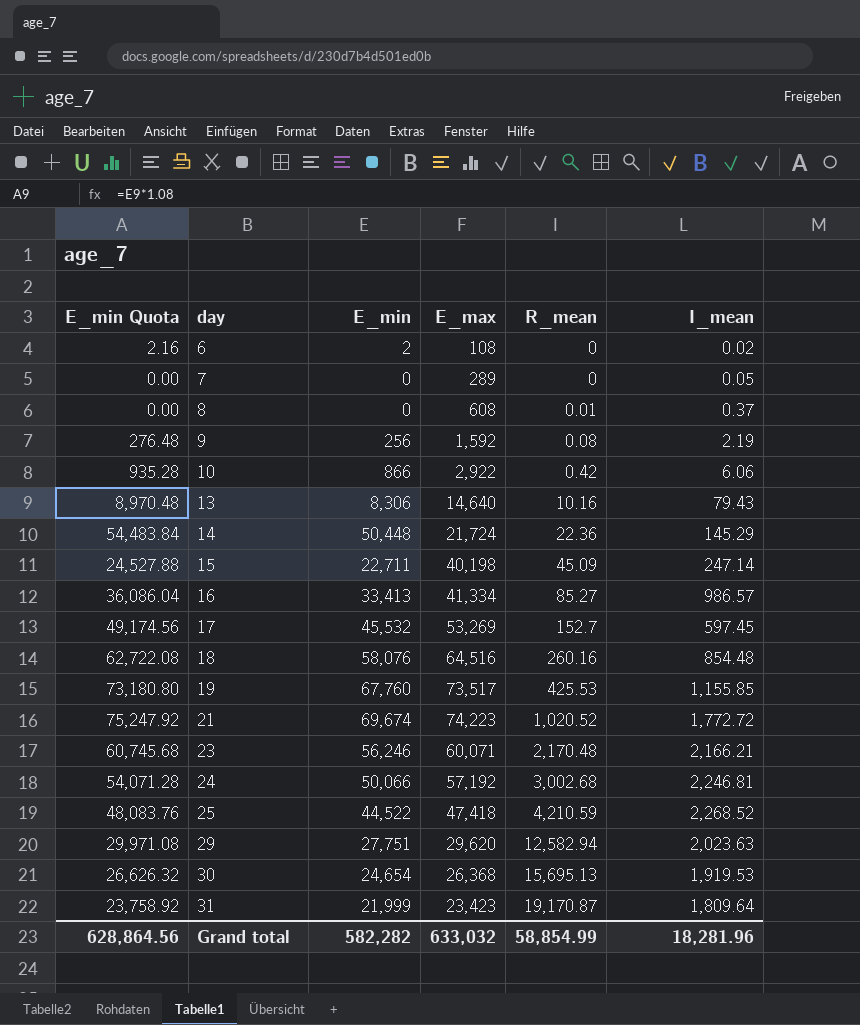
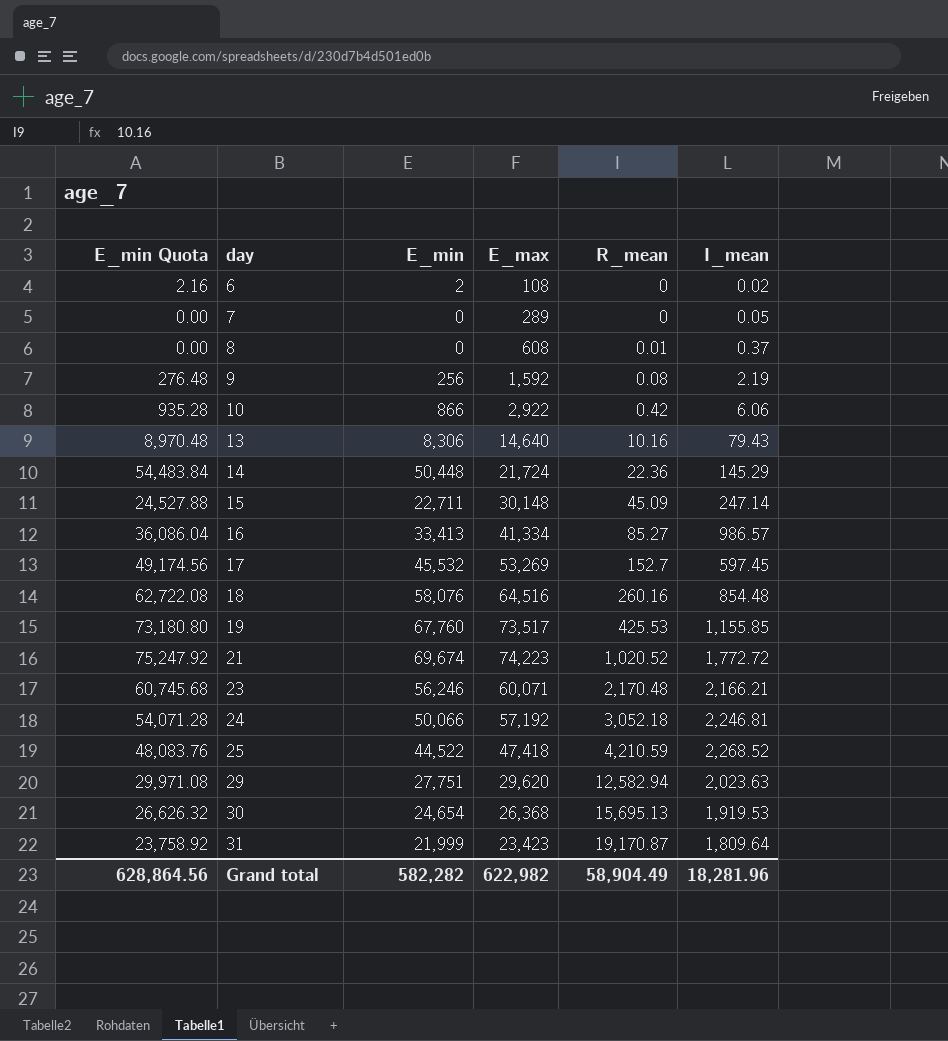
15 | E_max: 40,198 -> 30,148
24 | R_mean: 3,002.68 -> 3,052.18
Grand total | E_max: 633,032 -> 622,982
Grand total | R_mean: 58,854.99 -> 58,904.49

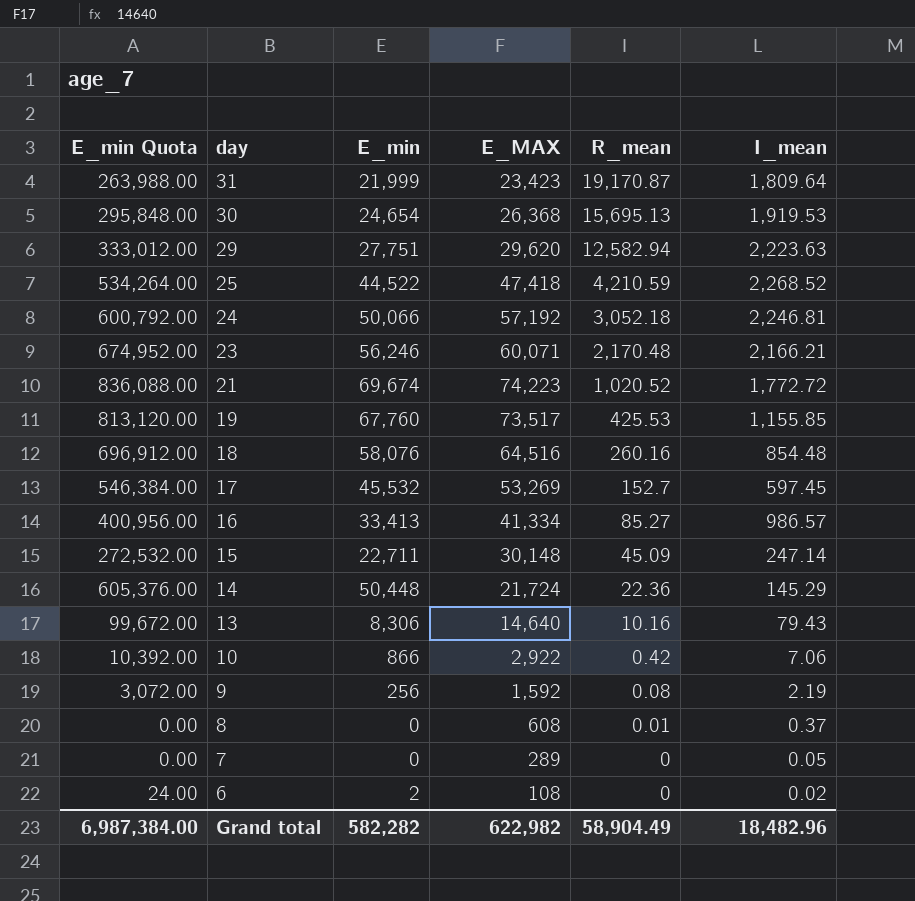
row order: day ascending -> day descending
column E_min Quota | formula: [E_min] * 1.08 -> [E_min] * 12
column name: E_max -> E_MAX
29 | I_mean: 2,023.63 -> 2,223.63
10 | I_mean: 6.06 -> 7.06
Grand total | E_min Quota: 628,864.56 -> 6,987,384.00
Grand total | I_mean: 18,281.96 -> 18,482.96

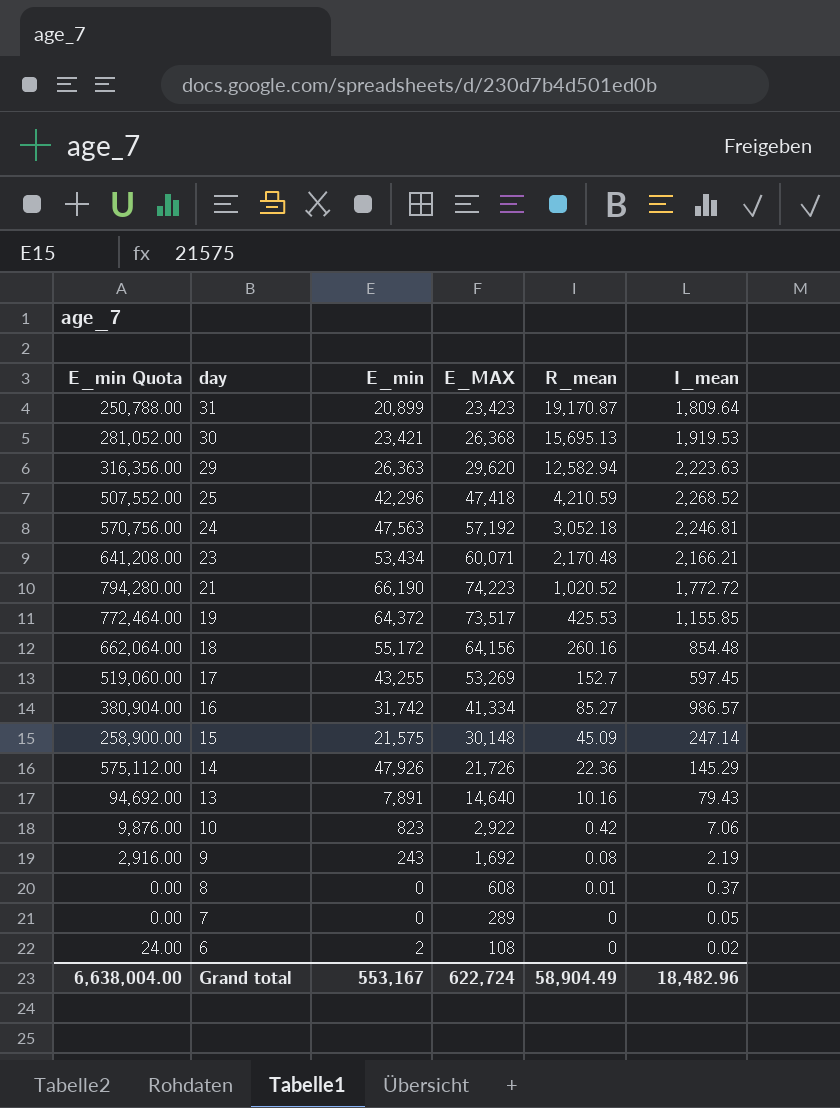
31 | E_min Quota: 263,988.00 -> 250,788.00
31 | E_min: 21,999 -> 20,899
30 | E_min Quota: 295,848.00 -> 281,052.00
30 | E_min: 24,654 -> 23,421
29 | E_min Quota: 333,012.00 -> 316,356.00
29 | E_min: 27,751 -> 26,363
25 | E_min Quota: 534,264.00 -> 507,552.00
25 | E_min: 44,522 -> 42,296
24 | E_min Quota: 600,792.00 -> 570,756.00
24 | E_min: 50,066 -> 47,563
23 | E_min Quota: 674,952.00 -> 641,208.00
23 | E_min: 56,246 -> 53,434
21 | E_min Quota: 836,088.00 -> 794,280.00
21 | E_min: 69,674 -> 66,190
19 | E_min Quota: 813,120.00 -> 772,464.00
19 | E_min: 67,760 -> 64,372
18 | E_min Quota: 696,912.00 -> 662,064.00
18 | E_min: 58,076 -> 55,172
18 | E_MAX: 64,516 -> 64,156
17 | E_min Quota: 546,384.00 -> 519,060.00
17 | E_min: 45,532 -> 43,255
16 | E_min Quota: 400,956.00 -> 380,904.00
16 | E_min: 33,413 -> 31,742
15 | E_min Quota: 272,532.00 -> 258,900.00
15 | E_min: 22,711 -> 21,575
14 | E_min Quota: 605,376.00 -> 575,112.00
14 | E_min: 50,448 -> 47,926
14 | E_MAX: 21,724 -> 21,726
13 | E_min Quota: 99,672.00 -> 94,692.00
13 | E_min: 8,306 -> 7,891
10 | E_min Quota: 10,392.00 -> 9,876.00
10 | E_min: 866 -> 823
9 | E_min Quota: 3,072.00 -> 2,916.00
9 | E_min: 256 -> 243
9 | E_MAX: 1,592 -> 1,692
Grand total | E_min Quota: 6,987,384.00 -> 6,638,004.00
Grand total | E_min: 582,282 -> 553,167
Grand total | E_MAX: 622,982 -> 622,724

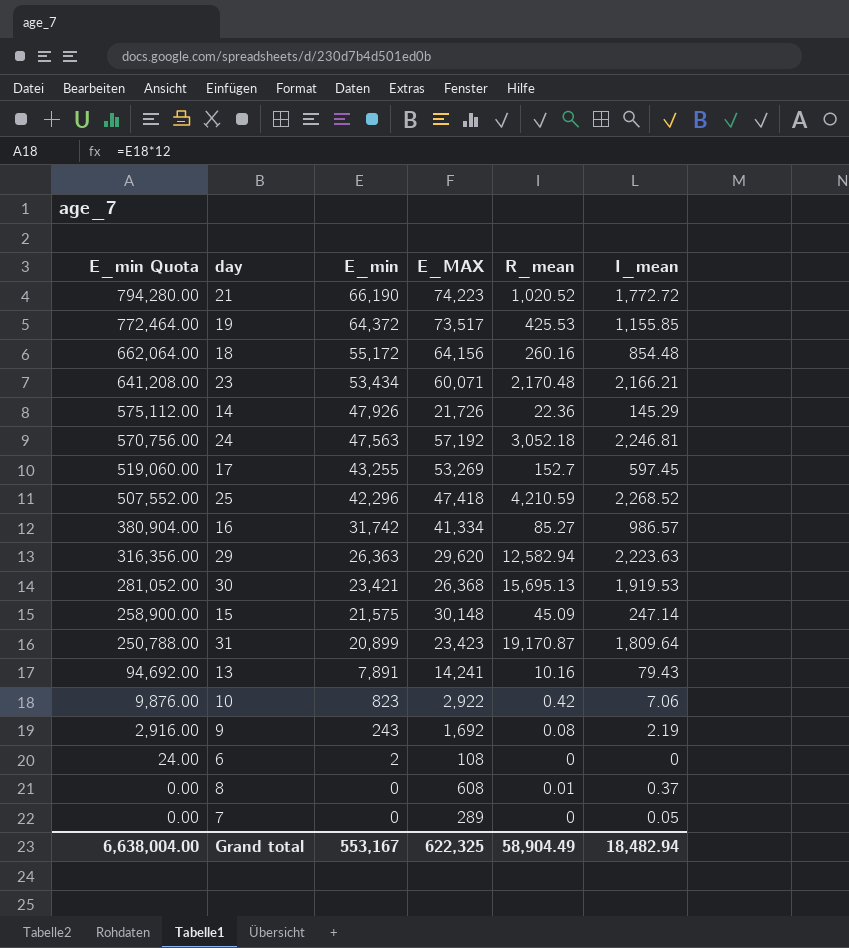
row order: day descending -> E_min Quota descending
13 | E_MAX: 14,640 -> 14,241
6 | I_mean: 0.02 -> 0
Grand total | E_MAX: 622,724 -> 622,325
Grand total | I_mean: 18,482.96 -> 18,482.94

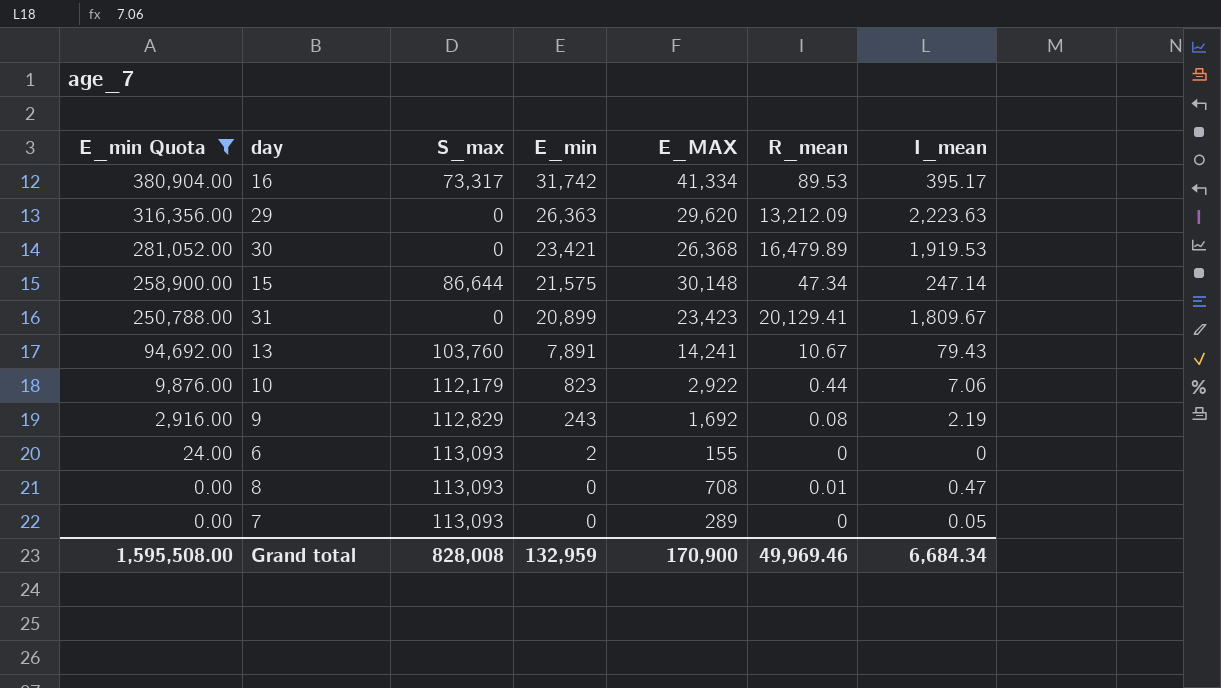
filter: none -> E_min Quota <= 380,904.00
column S_max | position: none -> 3
16 | R_mean: 85.27 -> 89.53
16 | I_mean: 986.57 -> 395.17
29 | R_mean: 12,582.94 -> 13,212.09
30 | R_mean: 15,695.13 -> 16,479.89
15 | R_mean: 45.09 -> 47.34
31 | R_mean: 19,170.87 -> 20,129.41
31 | I_mean: 1,809.64 -> 1,809.67
13 | R_mean: 10.16 -> 10.67
10 | R_mean: 0.42 -> 0.44
6 | E_MAX: 108 -> 155
8 | E_MAX: 608 -> 708
8 | I_mean: 0.37 -> 0.47
Grand total | E_min Quota: 6,638,004.00 -> 1,595,508.00
Grand total | E_min: 553,167 -> 132,959
Grand total | E_MAX: 622,325 -> 170,900
Grand total | R_mean: 58,904.49 -> 49,969.46
Grand total | I_mean: 18,482.94 -> 6,684.34

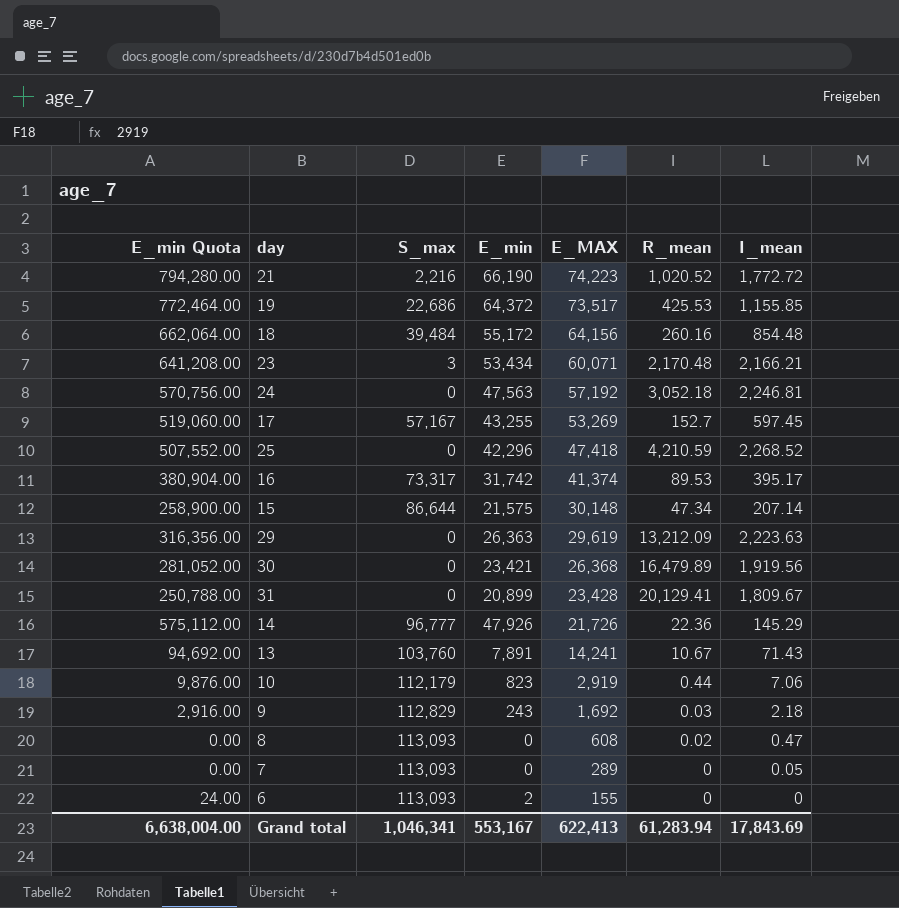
filter: E_min Quota <= 380,904.00 -> none
row order: E_min Quota descending -> E_MAX descending
16 | E_MAX: 41,334 -> 41,374
15 | I_mean: 247.14 -> 207.14
29 | E_MAX: 29,620 -> 29,619
30 | I_mean: 1,919.53 -> 1,919.56
31 | E_MAX: 23,423 -> 23,428
13 | I_mean: 79.43 -> 71.43
10 | E_MAX: 2,922 -> 2,919
9 | R_mean: 0.08 -> 0.03
9 | I_mean: 2.19 -> 2.18
8 | E_MAX: 708 -> 608
8 | R_mean: 0.01 -> 0.02
Grand total | E_min Quota: 1,595,508.00 -> 6,638,004.00
Grand total | S_max: 828,008 -> 1,046,341
Grand total | E_min: 132,959 -> 553,167
Grand total | E_MAX: 170,900 -> 622,413
Grand total | R_mean: 49,969.46 -> 61,283.94
Grand total | I_mean: 6,684.34 -> 17,843.69

